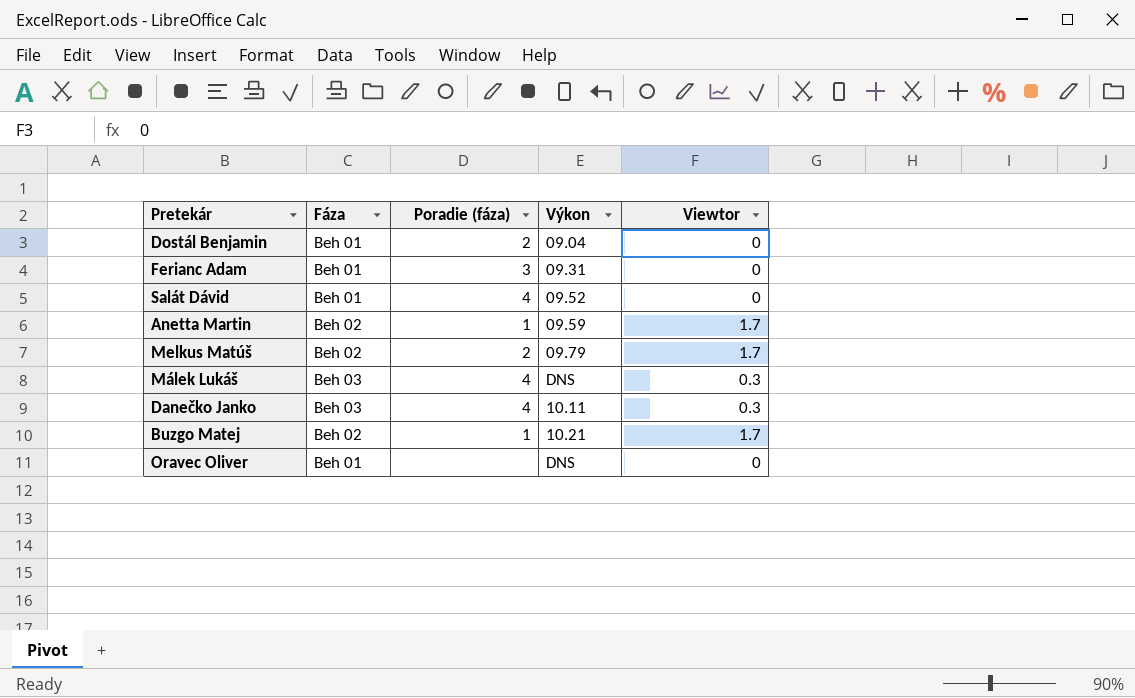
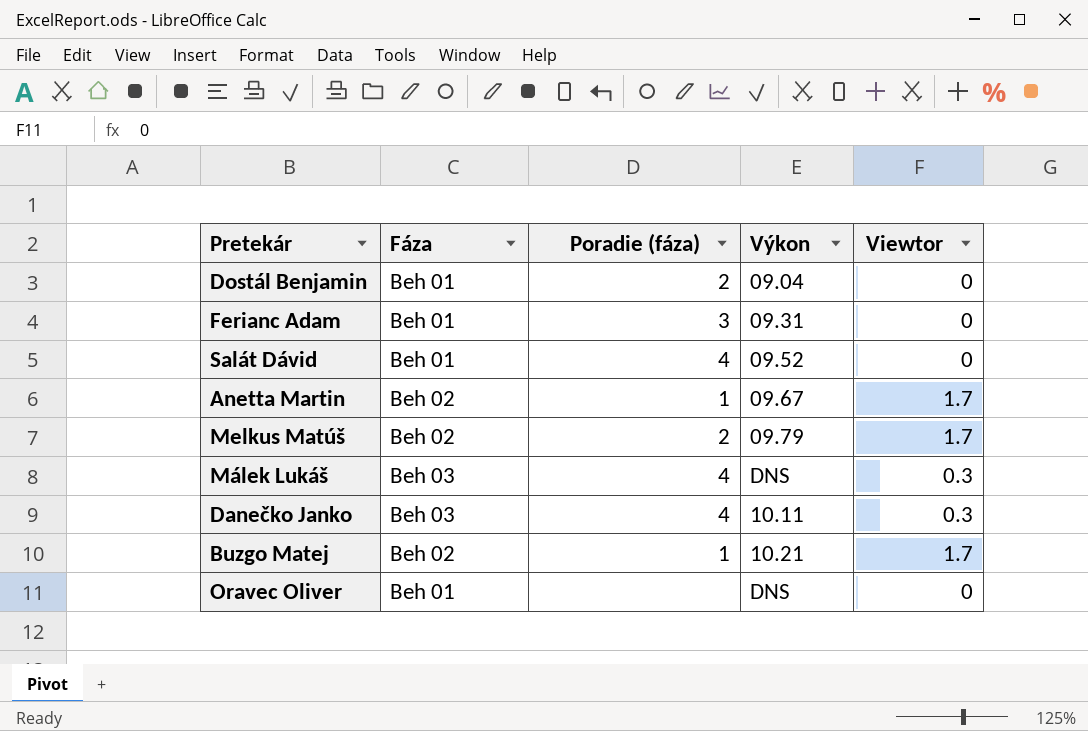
Anetta Martin | Výkon: 09.59 -> 09.67

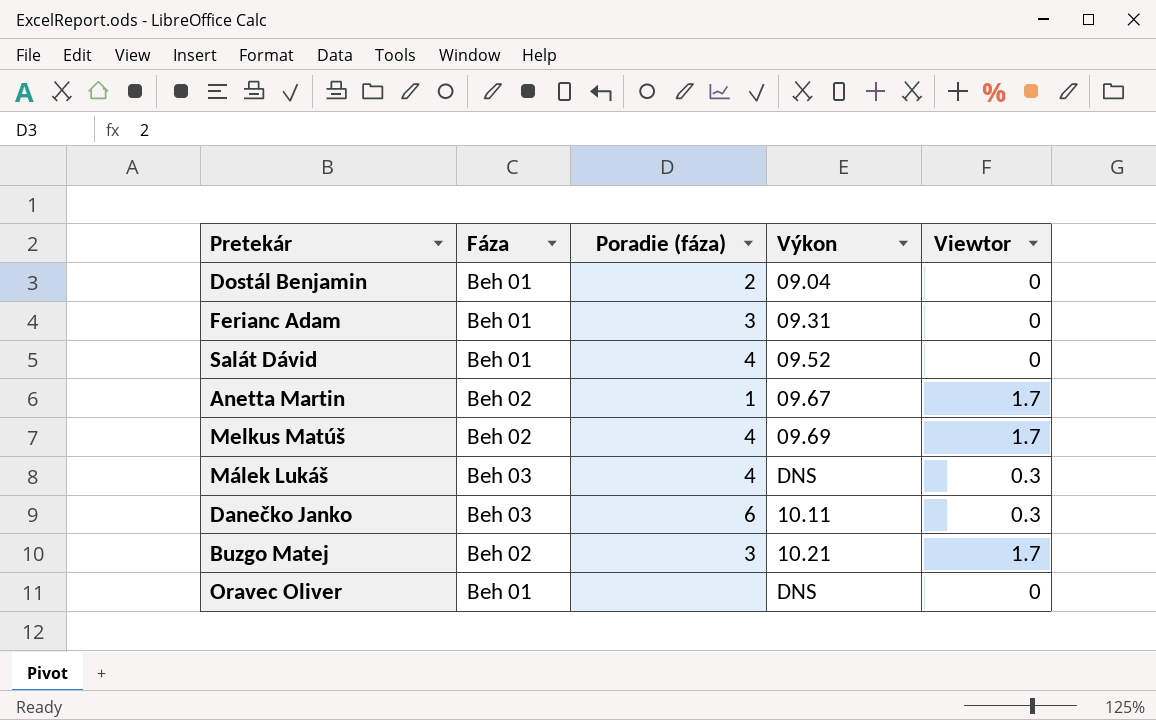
Melkus Matúš | Poradie (fáza): 2 -> 4
Melkus Matúš | Výkon: 09.79 -> 09.69
Danečko Janko | Poradie (fáza): 4 -> 6
Buzgo Matej | Poradie (fáza): 1 -> 3

